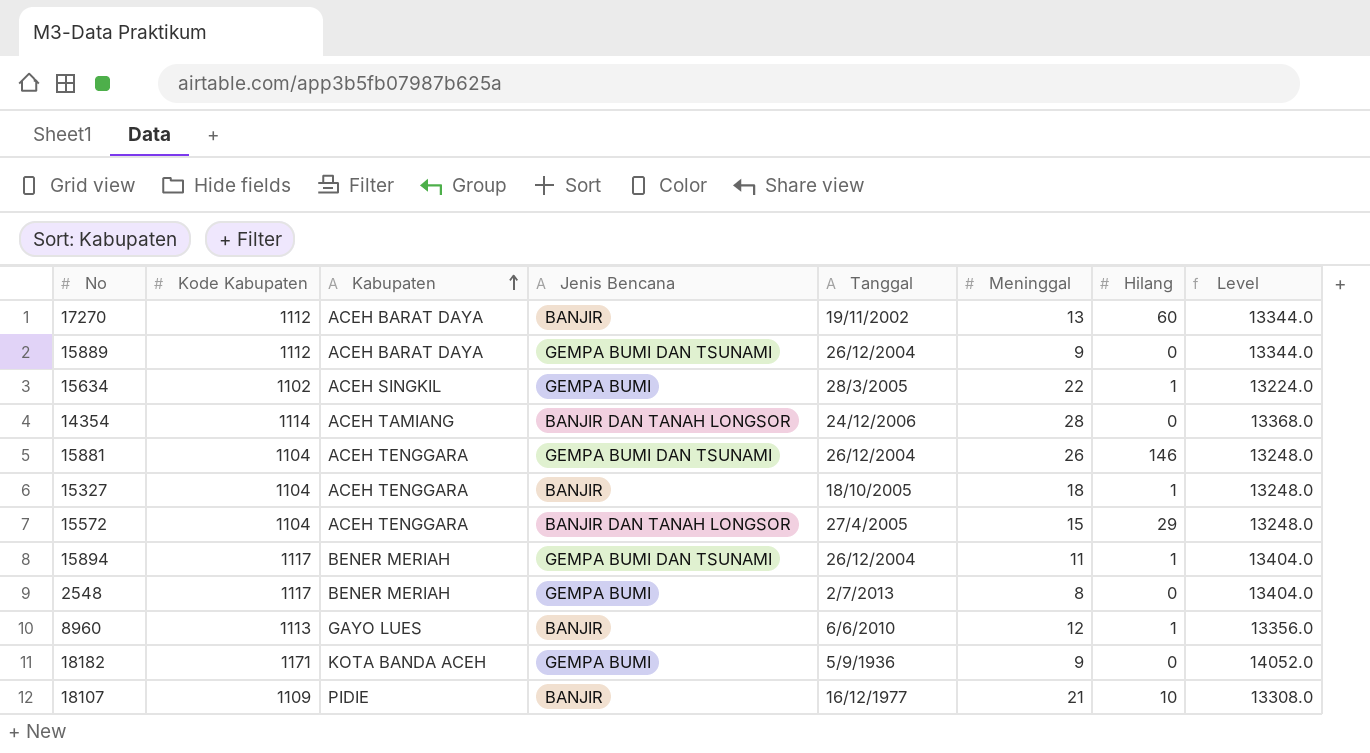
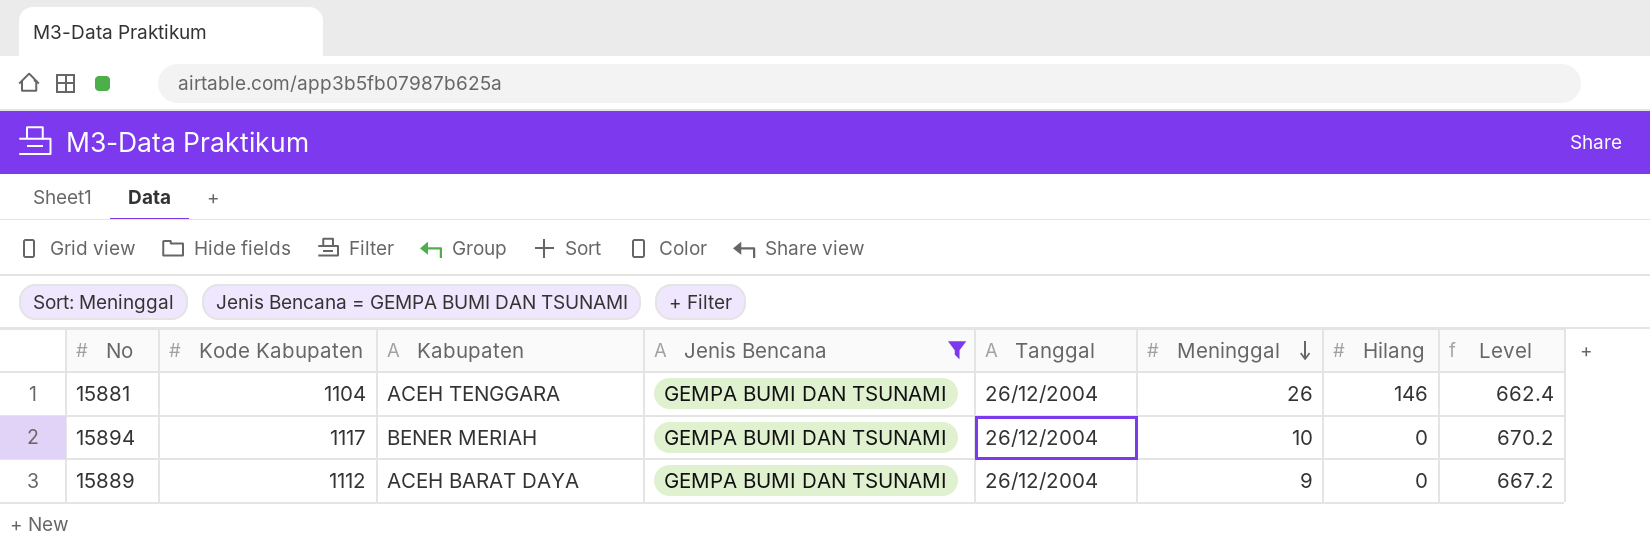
filter: none -> Jenis Bencana = GEMPA BUMI DAN TSUNAMI
row order: Kabupaten ascending -> Meninggal descending
column Level | formula: [Kode Kabupaten] * 12 -> [Kode Kabupaten] * 0.6
15894 | Meninggal: 11 -> 10
15894 | Hilang: 1 -> 0

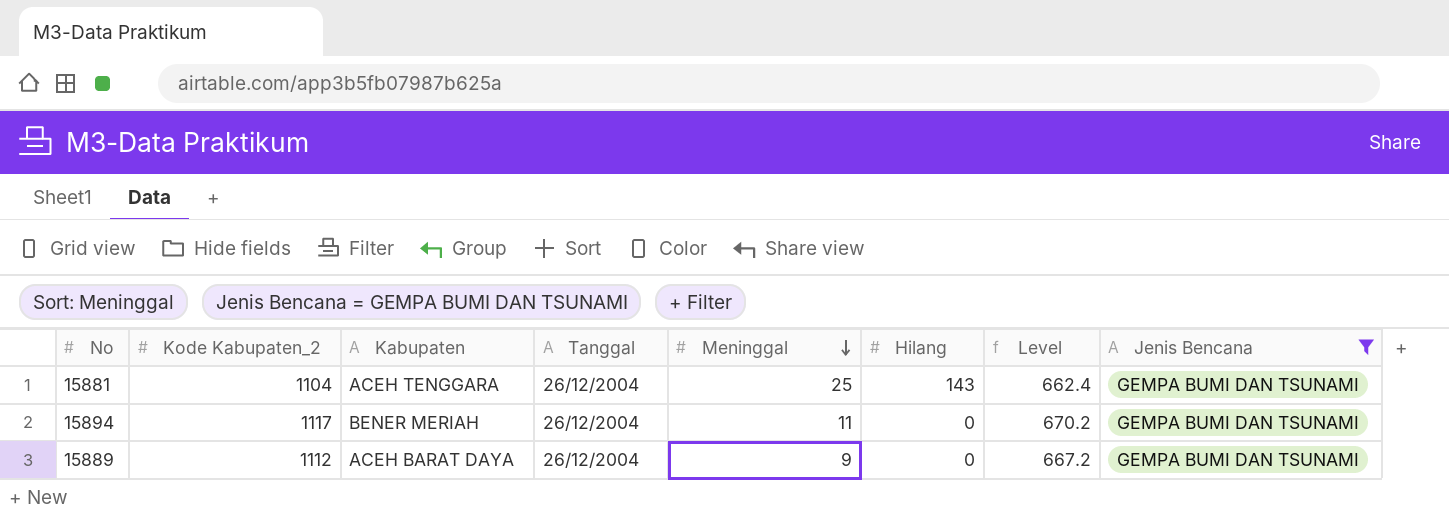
column name: Kode Kabupaten -> Kode Kabupaten_2
column Jenis Bencana | position: 4 -> 8
15881 | Meninggal: 26 -> 25
15881 | Hilang: 146 -> 143
15894 | Meninggal: 10 -> 11

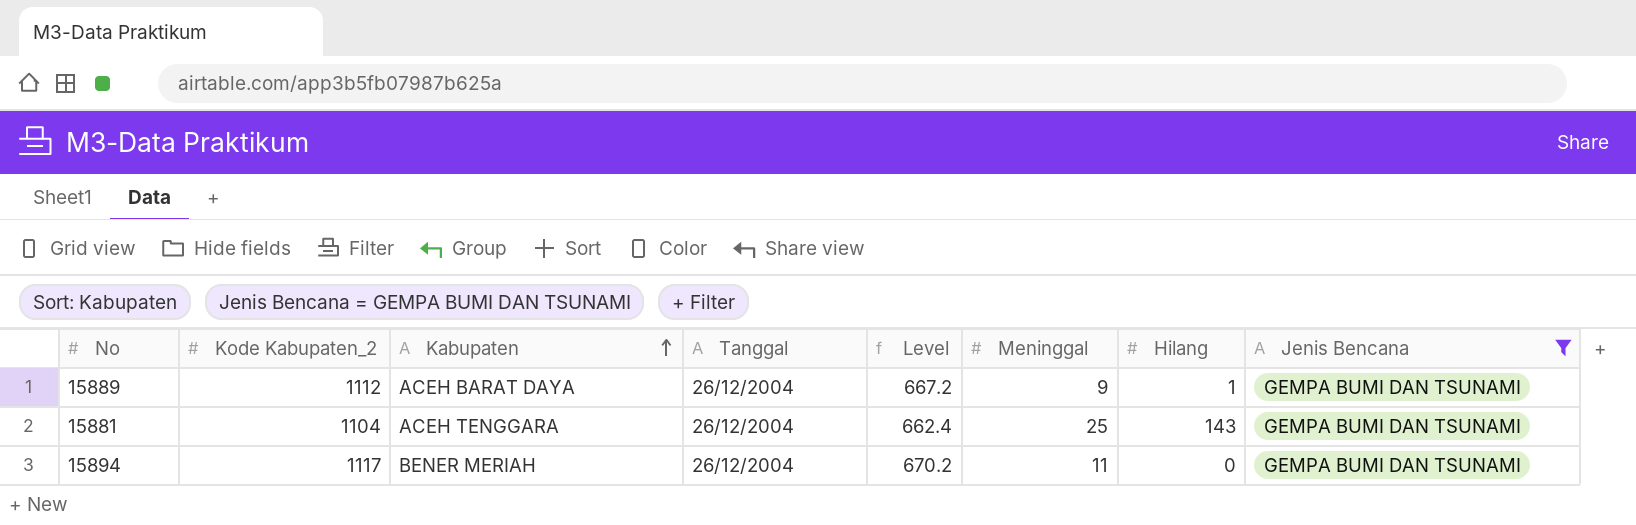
row order: Meninggal descending -> Kabupaten ascending
column Level | position: 7 -> 5
15889 | Hilang: 0 -> 1

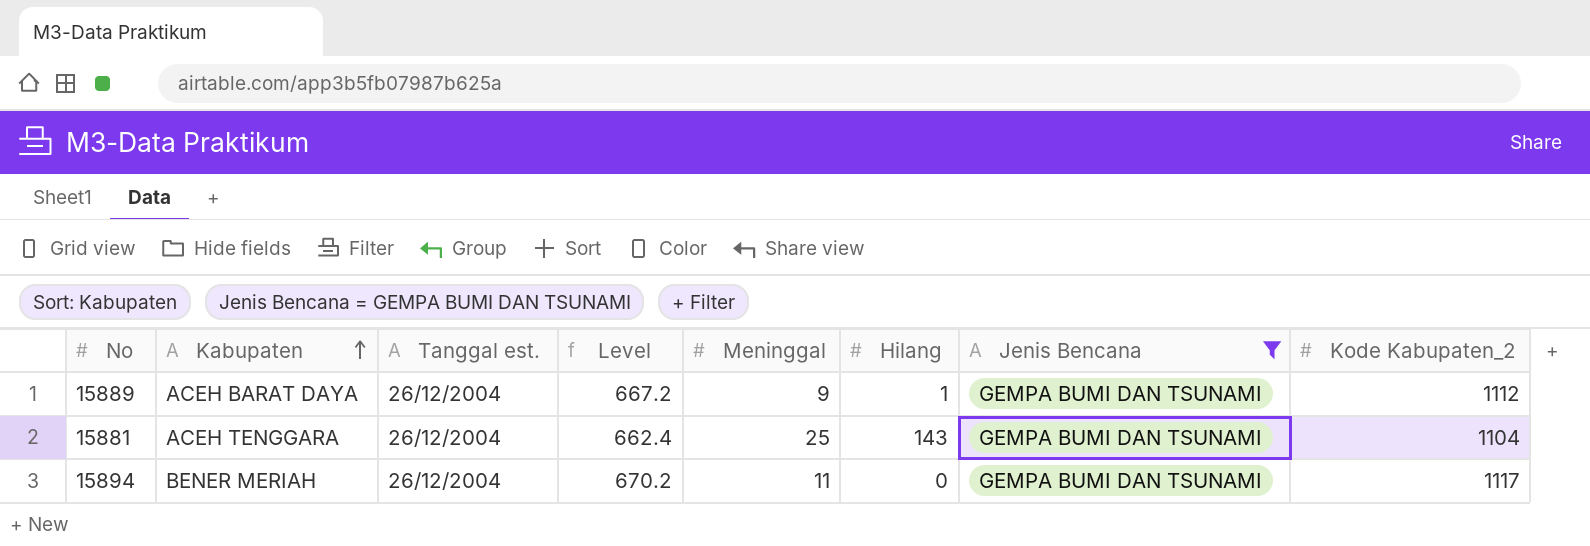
column name: Tanggal -> Tanggal est.
column Kode Kabupaten_2 | position: 2 -> 8

